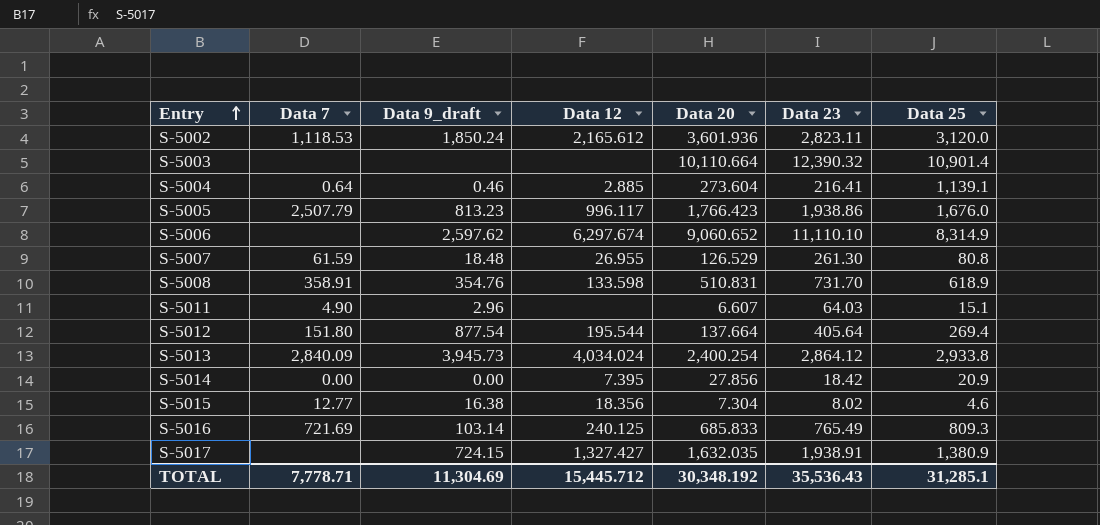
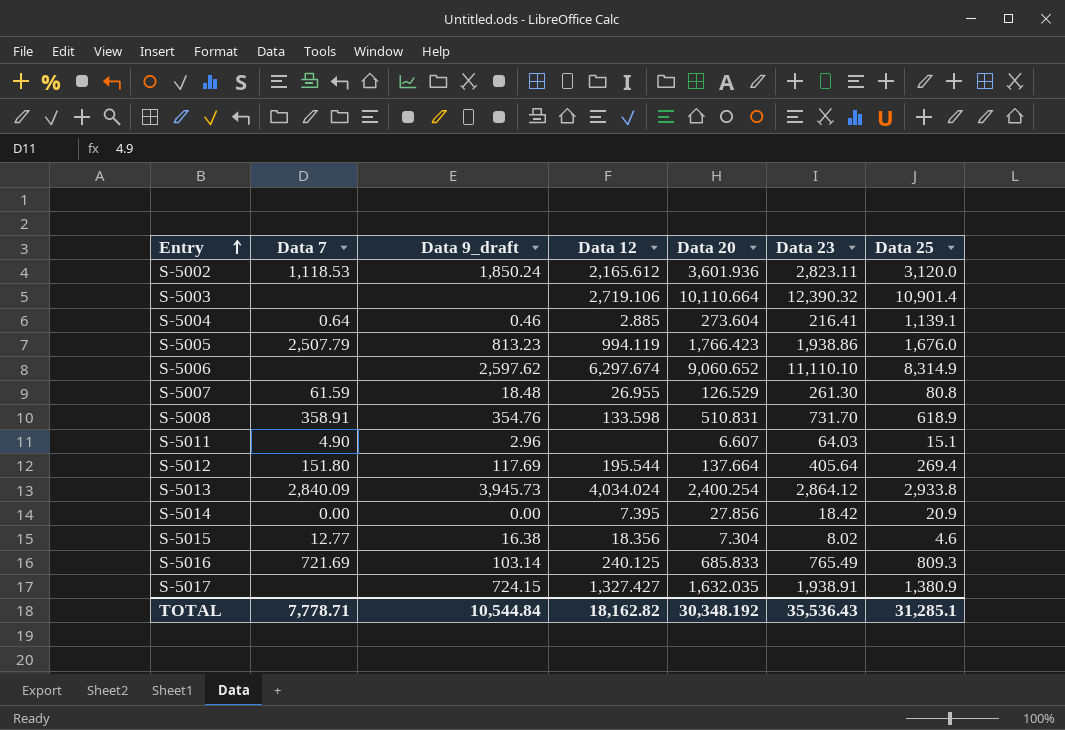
S-5003 | Data 12: none -> 2,719.106
S-5005 | Data 12: 996.117 -> 994.119
S-5012 | Data 9_draft: 877.54 -> 117.69
TOTAL | Data 9_draft: 11,304.69 -> 10,544.84
TOTAL | Data 12: 15,445.712 -> 18,162.82

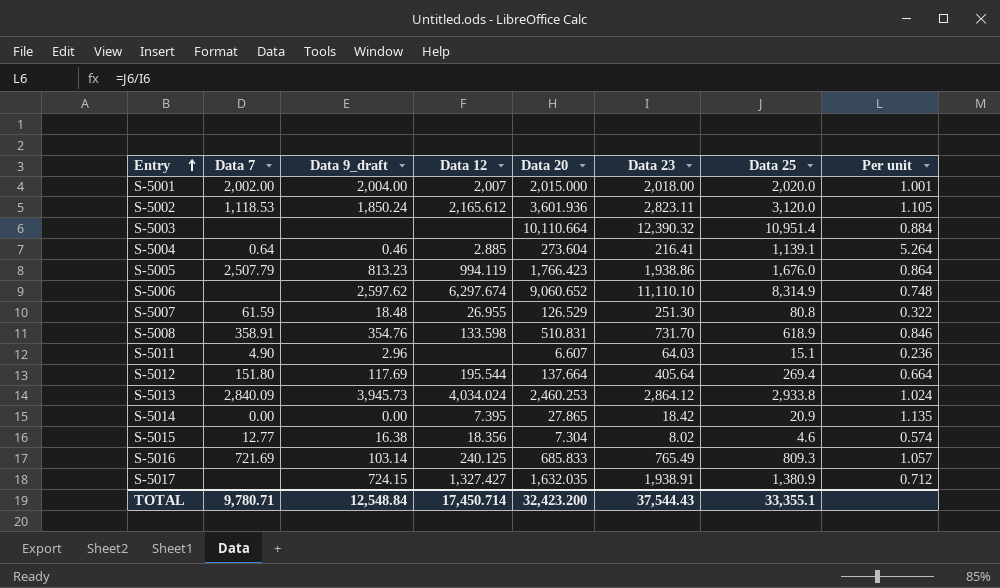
column Per unit | formula: none -> [Data 25] / [Data 23]
row S-5001: none -> 2,002.00 | 2,004.00 | 2,007 | 2,015.000 | 2,018.00 | 2,020.0 | 1.001
S-5003 | Data 12: 2,719.106 -> none
S-5003 | Data 25: 10,901.4 -> 10,951.4
S-5007 | Data 23: 261.30 -> 251.30
S-5013 | Data 20: 2,400.254 -> 2,460.253
S-5014 | Data 20: 27.856 -> 27.865
TOTAL | Data 7: 7,778.71 -> 9,780.71
TOTAL | Data 9_draft: 10,544.84 -> 12,548.84
TOTAL | Data 12: 18,162.82 -> 17,450.714
TOTAL | Data 20: 30,348.192 -> 32,423.200
TOTAL | Data 23: 35,536.43 -> 37,544.43
TOTAL | Data 25: 31,285.1 -> 33,355.1

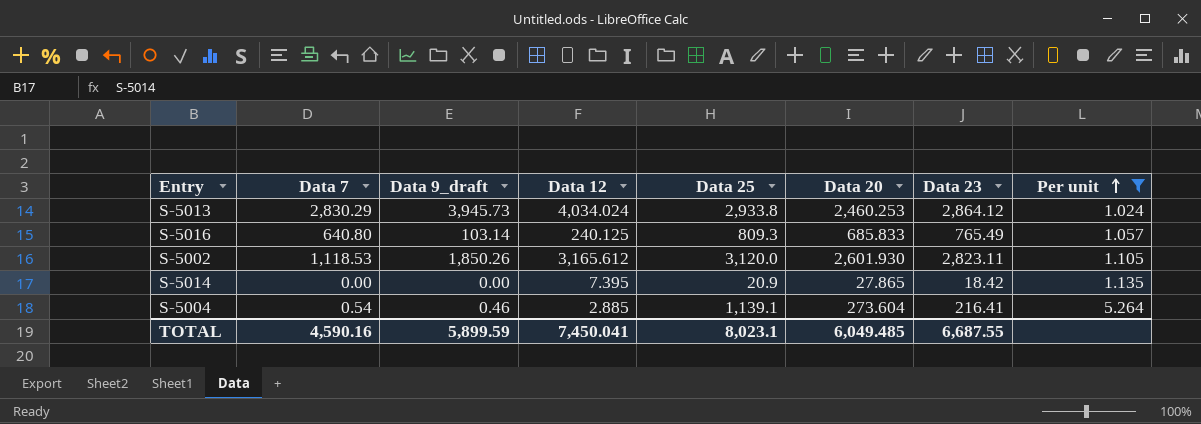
filter: none -> Per unit >= 1.024
row order: Entry ascending -> Per unit ascending
column Data 25 | position: 7 -> 5
S-5013 | Data 7: 2,840.09 -> 2,830.29
S-5016 | Data 7: 721.69 -> 640.80
S-5002 | Data 9_draft: 1,850.24 -> 1,850.26
S-5002 | Data 12: 2,165.612 -> 3,165.612
S-5002 | Data 20: 3,601.936 -> 2,601.930
S-5004 | Data 7: 0.64 -> 0.54
TOTAL | Data 7: 9,780.71 -> 4,590.16
TOTAL | Data 9_draft: 12,548.84 -> 5,899.59
TOTAL | Data 12: 17,450.714 -> 7,450.041
TOTAL | Data 25: 33,355.1 -> 8,023.1
TOTAL | Data 20: 32,423.200 -> 6,049.485
TOTAL | Data 23: 37,544.43 -> 6,687.55

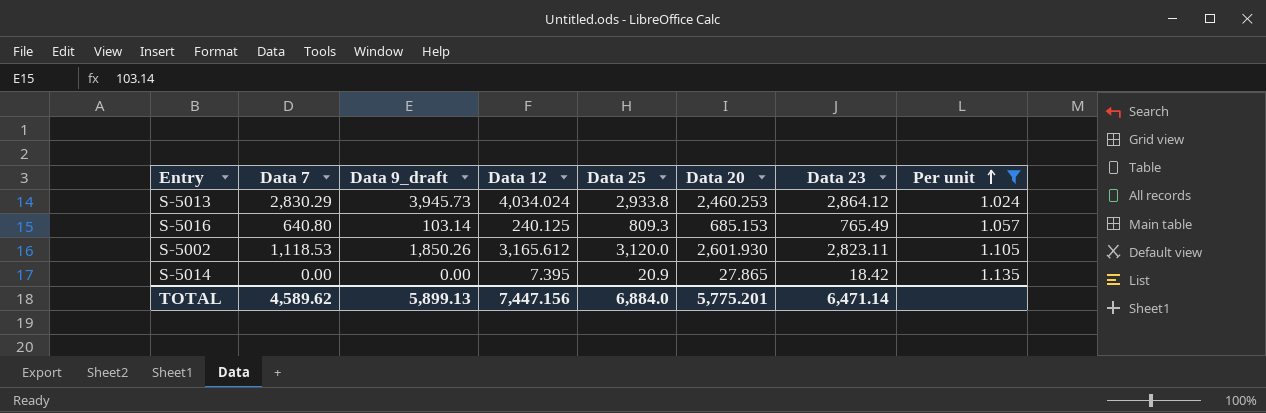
row S-5004: 0.54 | 0.46 | 2.885 | 1,139.1 | 273.604 | 216.41 | 5.264 -> none
S-5016 | Data 20: 685.833 -> 685.153
TOTAL | Data 7: 4,590.16 -> 4,589.62
TOTAL | Data 9_draft: 5,899.59 -> 5,899.13
TOTAL | Data 12: 7,450.041 -> 7,447.156
TOTAL | Data 25: 8,023.1 -> 6,884.0
TOTAL | Data 20: 6,049.485 -> 5,775.201
TOTAL | Data 23: 6,687.55 -> 6,471.14

